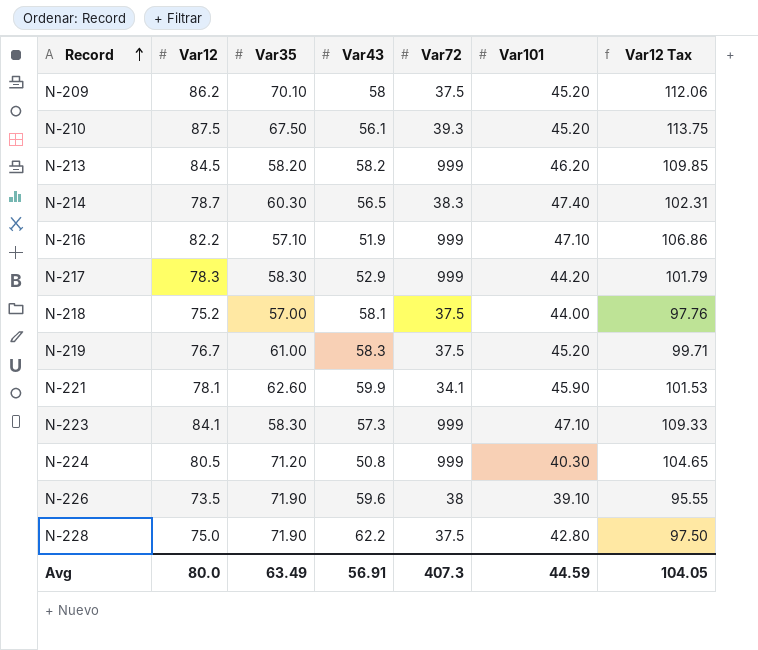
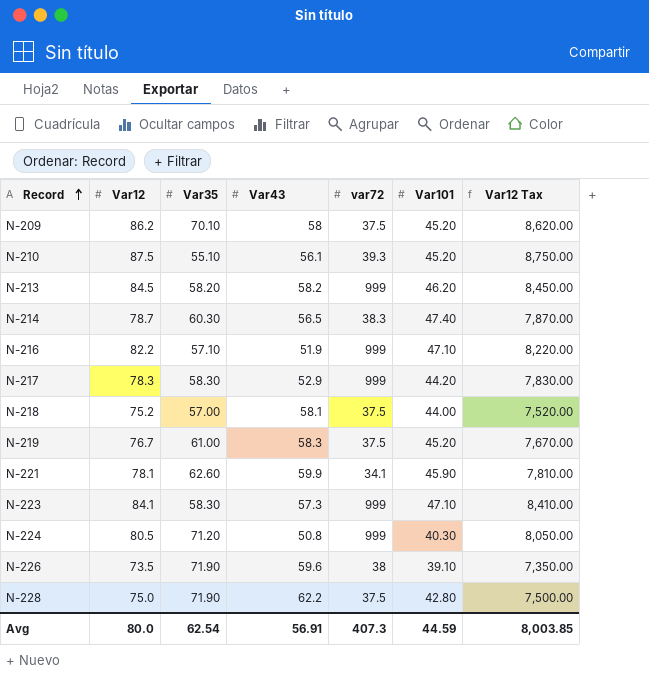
column name: Var72 -> var72
column Var12 Tax | formula: [Var12] * 1.3 -> [Var12] * 100
N-210 | Var35: 67.50 -> 55.10
Avg | Var35: 63.49 -> 62.54
Avg | Var12 Tax: 104.05 -> 8,003.85

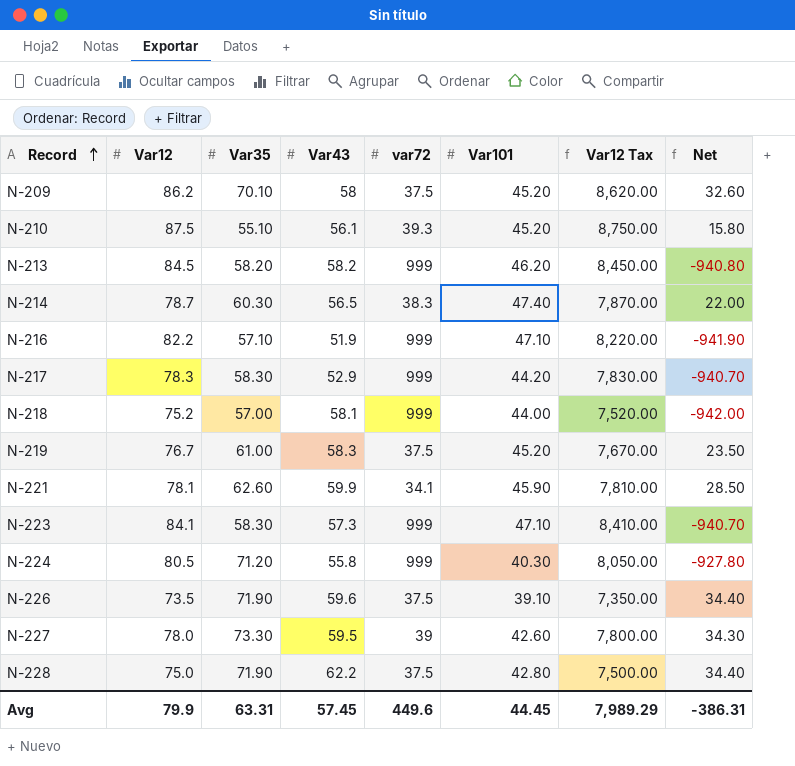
column Net | formula: none -> [Var35] - [var72]
N-218 | var72: 37.5 -> 999
N-224 | Var43: 50.8 -> 55.8
N-226 | var72: 38 -> 37.5
row N-227: none -> 78.0 | 73.30 | 59.5 | 39 | 42.60 | 7,800.00 | 34.30
Avg | Var12: 80.0 -> 79.9
Avg | Var35: 62.54 -> 63.31
Avg | Var43: 56.91 -> 57.45
Avg | var72: 407.3 -> 449.6
Avg | Var101: 44.59 -> 44.45
Avg | Var12 Tax: 8,003.85 -> 7,989.29

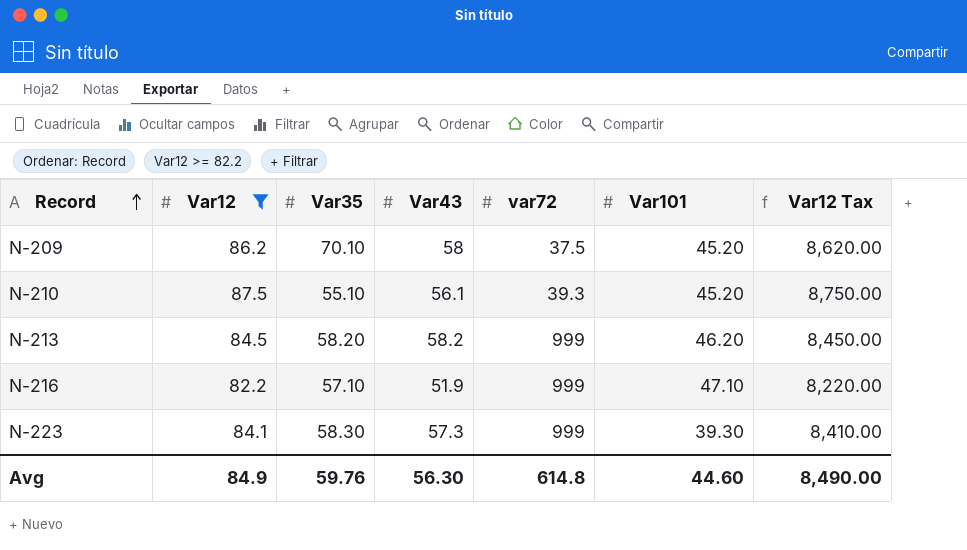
filter: none -> Var12 >= 82.2
column Net | formula: [Var35] - [var72] -> none
N-223 | Var101: 47.10 -> 39.30
Avg | Var12: 79.9 -> 84.9
Avg | Var35: 63.31 -> 59.76
Avg | Var43: 57.45 -> 56.30
Avg | var72: 449.6 -> 614.8
Avg | Var101: 44.45 -> 44.60
Avg | Var12 Tax: 7,989.29 -> 8,490.00

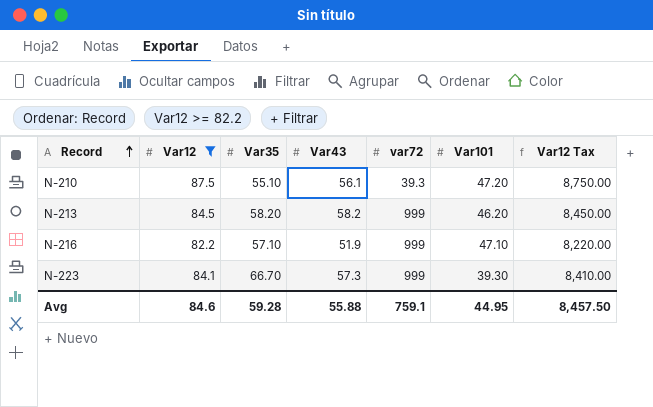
row N-209: 86.2 | 70.10 | 58 | 37.5 | 45.20 | 8,620.00 -> none
N-210 | Var101: 45.20 -> 47.20
N-223 | Var35: 58.30 -> 66.70
Avg | Var12: 84.9 -> 84.6
Avg | Var35: 59.76 -> 59.28
Avg | Var43: 56.30 -> 55.88
Avg | var72: 614.8 -> 759.1
Avg | Var101: 44.60 -> 44.95
Avg | Var12 Tax: 8,490.00 -> 8,457.50

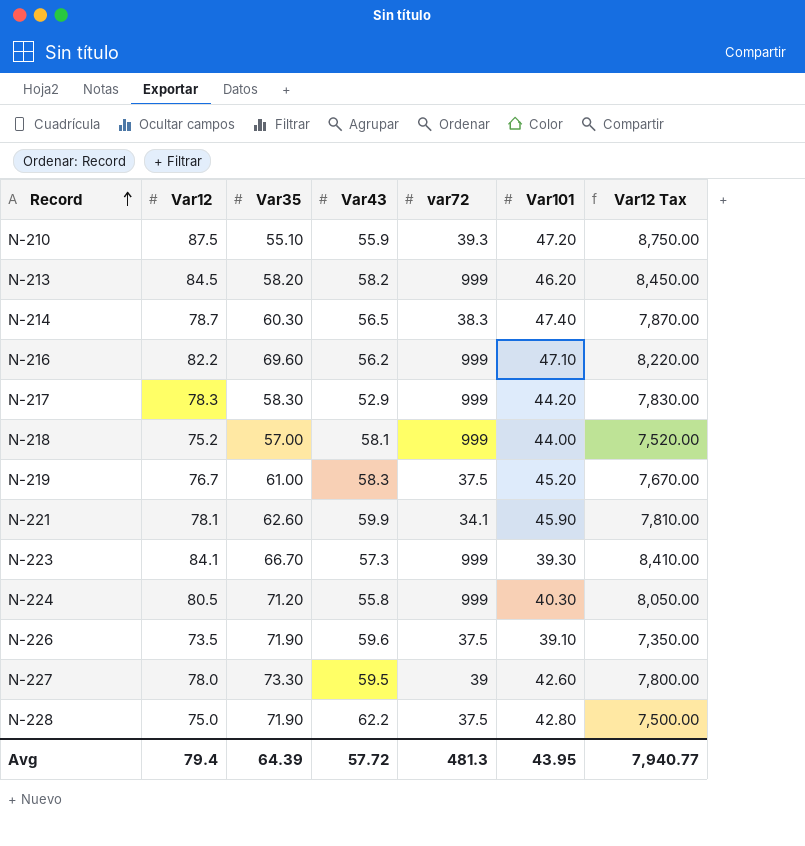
filter: Var12 >= 82.2 -> none
N-210 | Var43: 56.1 -> 55.9
N-216 | Var35: 57.10 -> 69.60
N-216 | Var43: 51.9 -> 56.2
Avg | Var12: 84.6 -> 79.4
Avg | Var35: 59.28 -> 64.39
Avg | Var43: 55.88 -> 57.72
Avg | var72: 759.1 -> 481.3
Avg | Var101: 44.95 -> 43.95
Avg | Var12 Tax: 8,457.50 -> 7,940.77

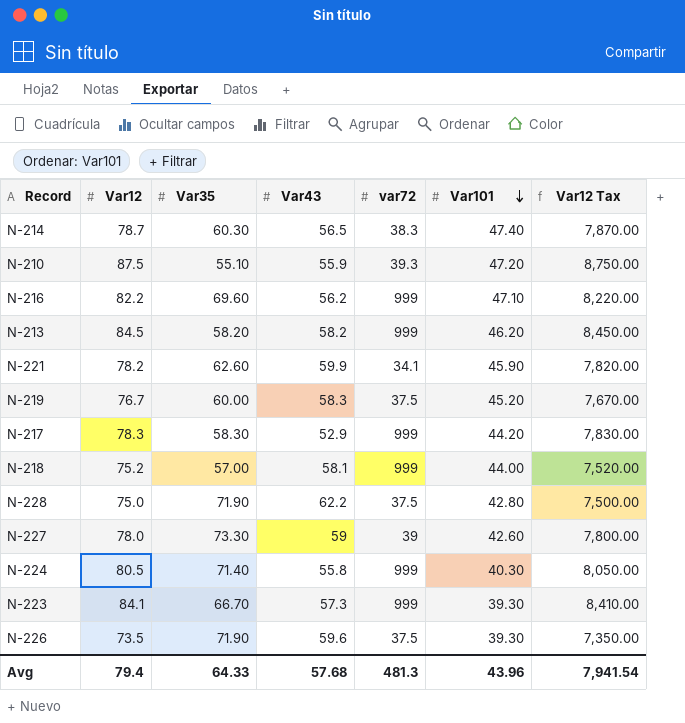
row order: Record ascending -> Var101 descending
N-221 | Var12: 78.1 -> 78.2
N-221 | Var12 Tax: 7,810.00 -> 7,820.00
N-219 | Var35: 61.00 -> 60.00
N-227 | Var43: 59.5 -> 59
N-224 | Var35: 71.20 -> 71.40
N-226 | Var101: 39.10 -> 39.30
Avg | Var35: 64.39 -> 64.33
Avg | Var43: 57.72 -> 57.68
Avg | Var101: 43.95 -> 43.96
Avg | Var12 Tax: 7,940.77 -> 7,941.54

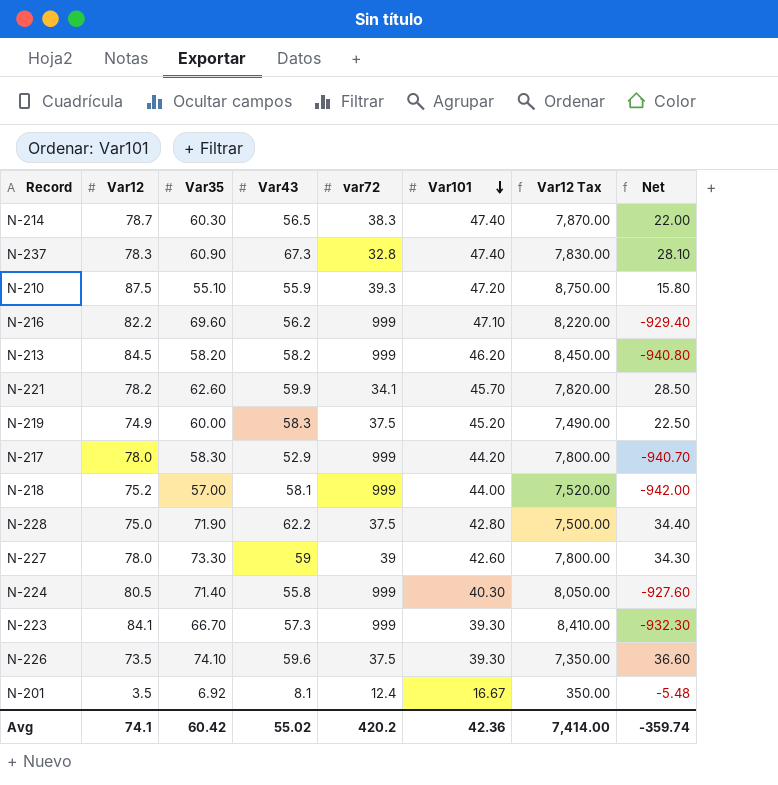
column Net | formula: none -> [Var35] - [var72]
row N-237: none -> 78.3 | 60.90 | 67.3 | 32.8 | 47.40 | 7,830.00 | 28.10
N-221 | Var101: 45.90 -> 45.70
N-219 | Var12: 76.7 -> 74.9
N-219 | Var12 Tax: 7,670.00 -> 7,490.00
N-217 | Var12: 78.3 -> 78.0
N-217 | Var12 Tax: 7,830.00 -> 7,800.00
N-226 | Var35: 71.90 -> 74.10
row N-201: none -> 3.5 | 6.92 | 8.1 | 12.4 | 16.67 | 350.00 | -5.48
Avg | Var12: 79.4 -> 74.1
Avg | Var35: 64.33 -> 60.42
Avg | Var43: 57.68 -> 55.02
Avg | var72: 481.3 -> 420.2
Avg | Var101: 43.96 -> 42.36
Avg | Var12 Tax: 7,941.54 -> 7,414.00

